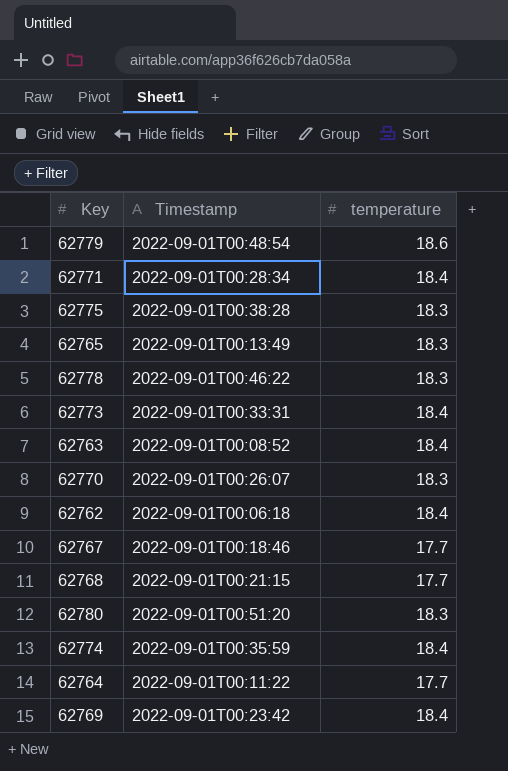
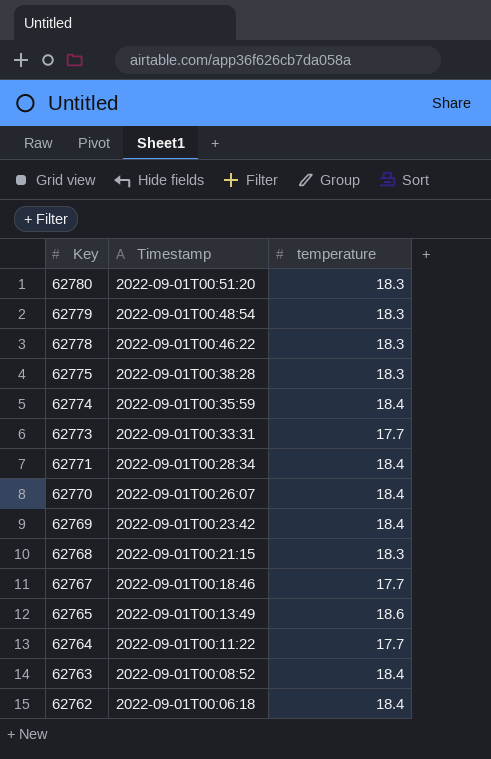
row order: none -> Key descending
62779 | temperature: 18.6 -> 18.3
62773 | temperature: 18.4 -> 17.7
62770 | temperature: 18.3 -> 18.4
62768 | temperature: 17.7 -> 18.3
62765 | temperature: 18.3 -> 18.6

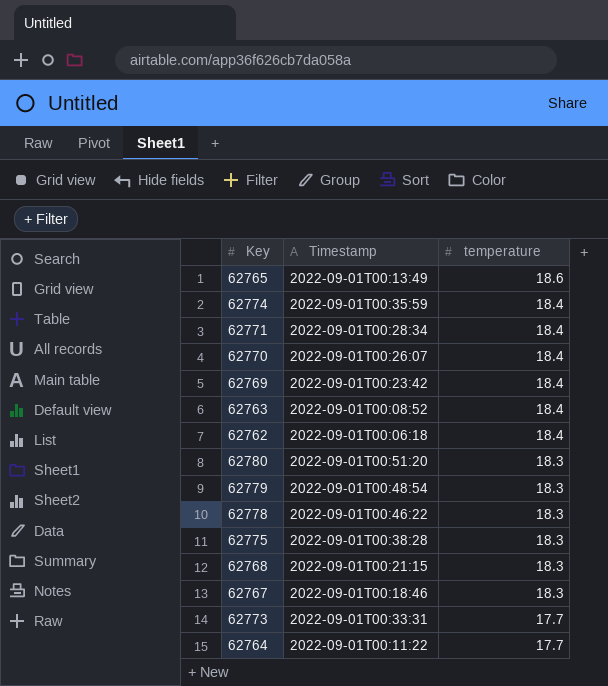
row order: Key descending -> temperature descending
62767 | temperature: 17.7 -> 18.3

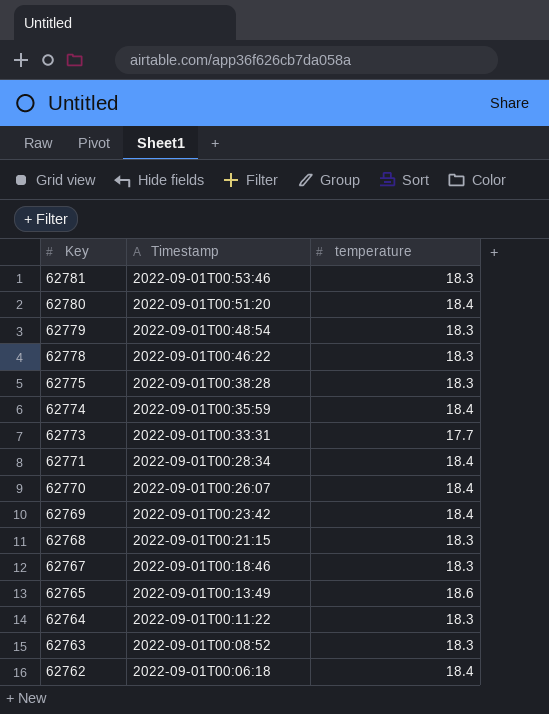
row order: temperature descending -> Key descending
row 62781: none -> 2022-09-01T00:53:46 | 18.3
62780 | temperature: 18.3 -> 18.4
62764 | temperature: 17.7 -> 18.3
62763 | temperature: 18.4 -> 18.3

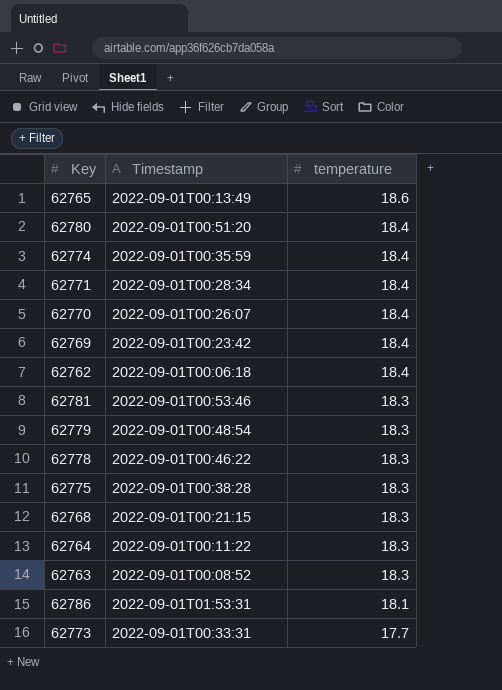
row order: Key descending -> temperature descending
row 62767: 2022-09-01T00:18:46 | 18.3 -> none
row 62786: none -> 2022-09-01T01:53:31 | 18.1

